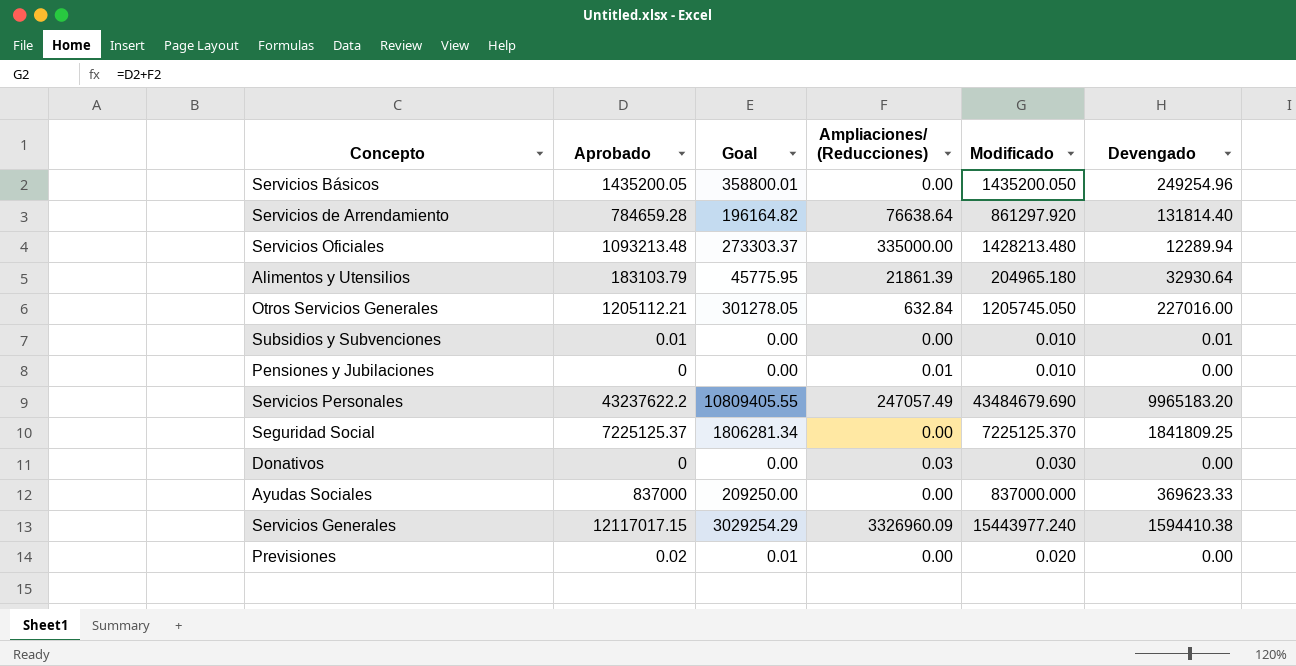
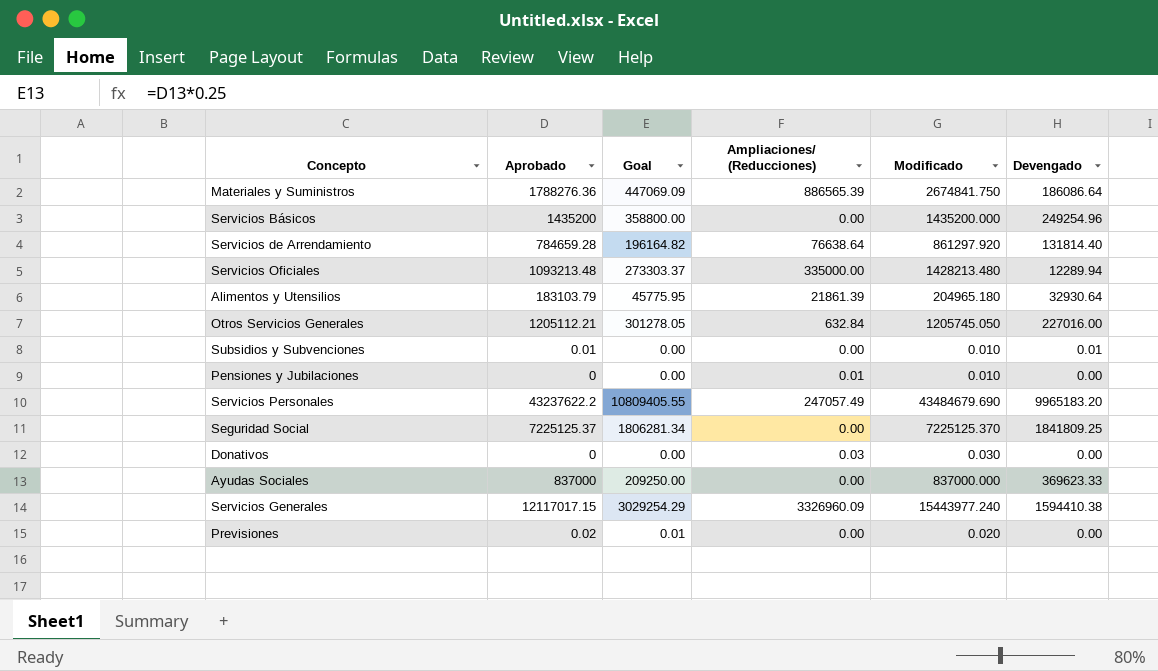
row Materiales y Suministros: none -> 1788276.36 | 447069.09 | 886565.39 | 2674841.750 | 186086.64
Servicios Básicos | Aprobado: 1435200.05 -> 1435200
Servicios Básicos | Goal: 358800.01 -> 358800.00
Servicios Básicos | Modificado: 1435200.050 -> 1435200.000

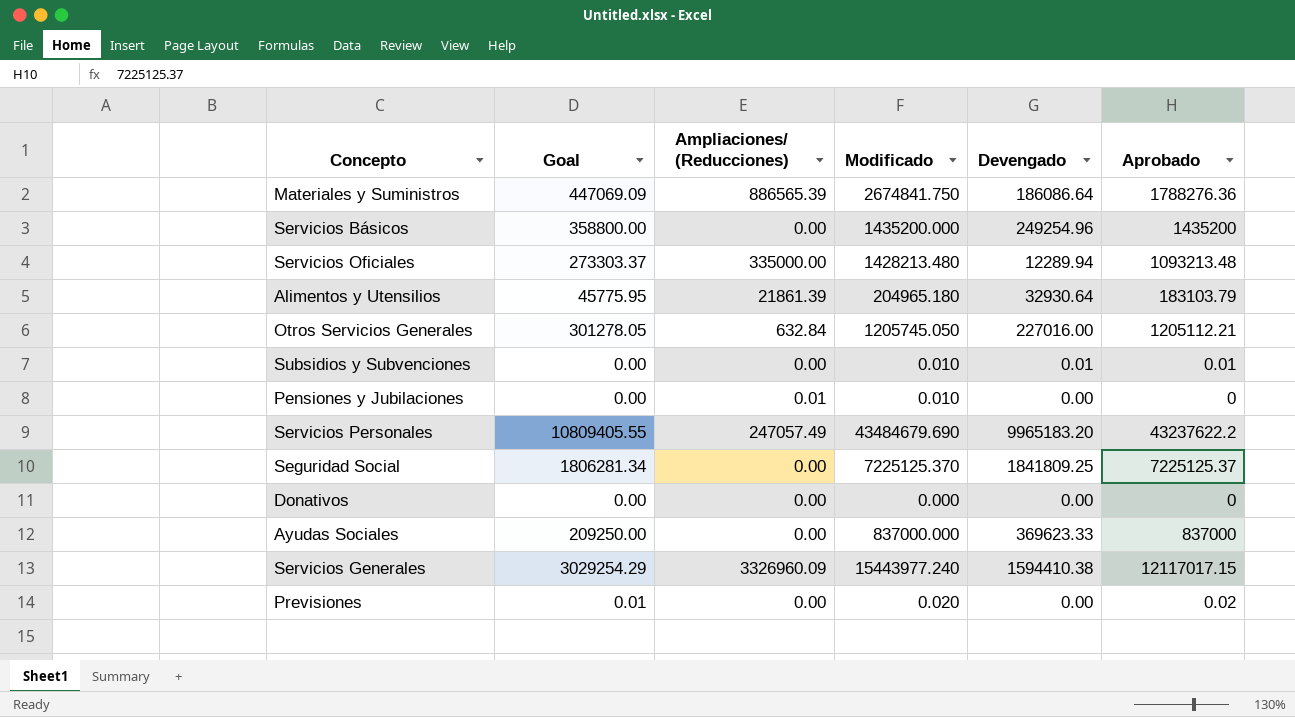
column Aprobado | position: 2 -> 6
row Servicios de Arrendamiento: 784659.28 | 196164.82 | 76638.64 | 861297.920 | 131814.40 -> none
Donativos | Ampliaciones/ (Reducciones): 0.03 -> 0.00
Donativos | Modificado: 0.030 -> 0.000

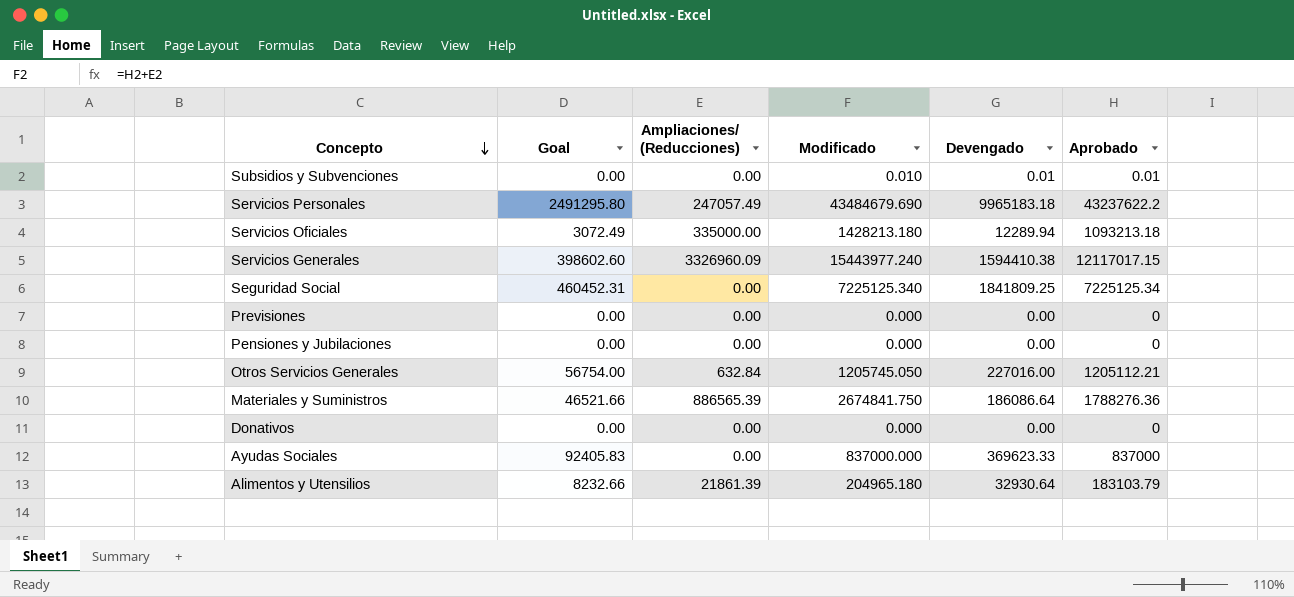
row order: none -> Concepto descending
column Goal | formula: [Aprobado] * 0.25 -> [Devengado] * 0.25
row Servicios Básicos: 358800.00 | 0.00 | 1435200.000 | 249254.96 | 1435200 -> none
Servicios Personales | Devengado: 9965183.20 -> 9965183.18
Servicios Oficiales | Modificado: 1428213.480 -> 1428213.180
Servicios Oficiales | Aprobado: 1093213.48 -> 1093213.18
Seguridad Social | Modificado: 7225125.370 -> 7225125.340
Seguridad Social | Aprobado: 7225125.37 -> 7225125.34
Previsiones | Modificado: 0.020 -> 0.000
Previsiones | Aprobado: 0.02 -> 0
Pensiones y Jubilaciones | Ampliaciones/ (Reducciones): 0.01 -> 0.00
Pensiones y Jubilaciones | Modificado: 0.010 -> 0.000

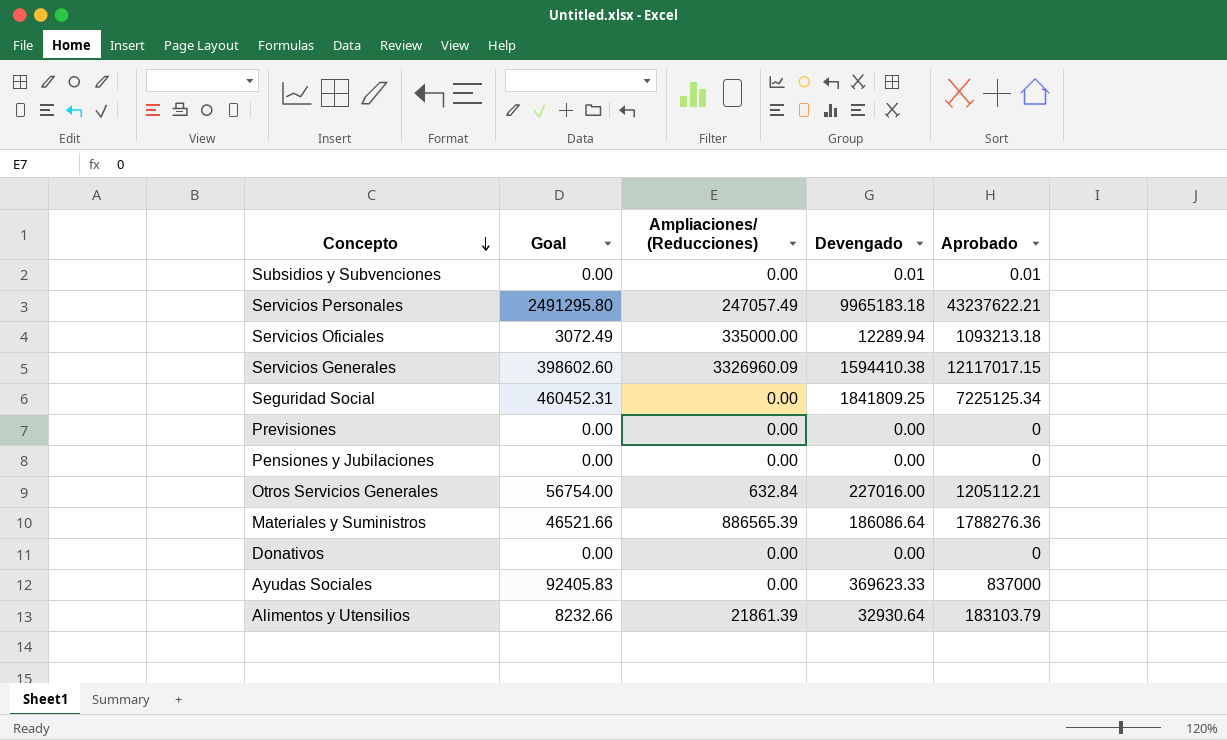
column Modificado | formula: [Ampliaciones/ (Reducciones)] + [Aprobado] -> none
Servicios Personales | Aprobado: 43237622.2 -> 43237622.21

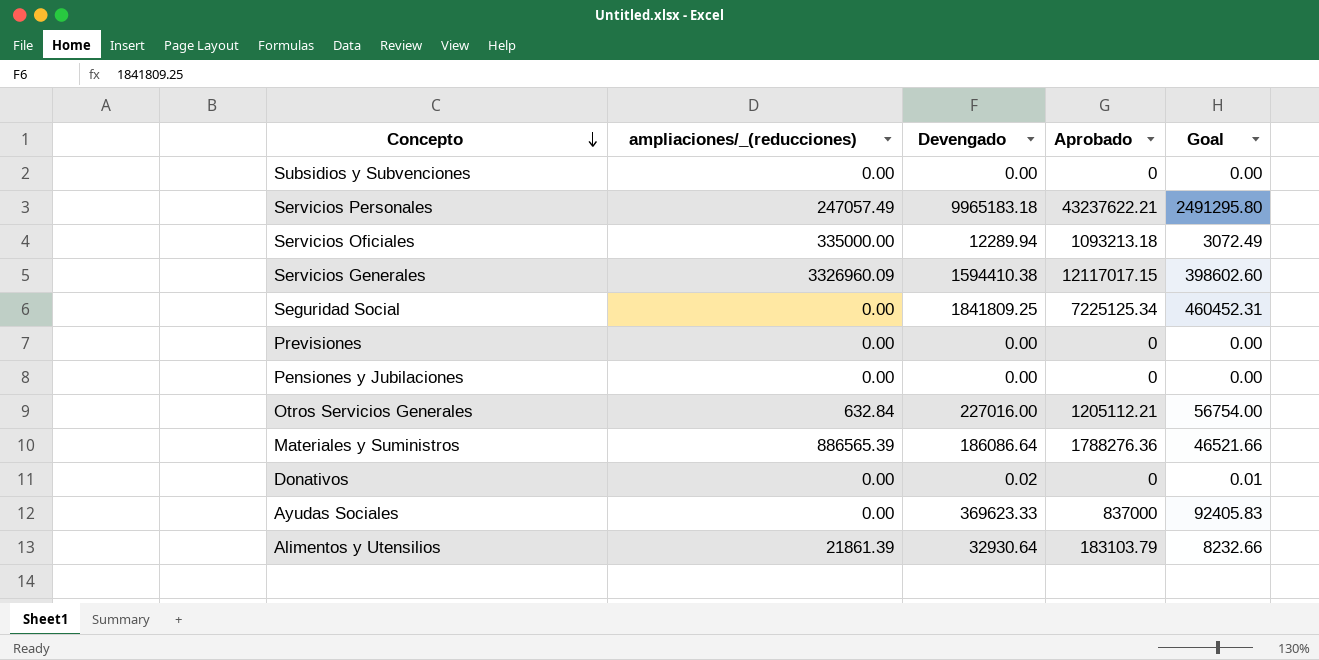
column name: Ampliaciones/ (Reducciones) -> ampliaciones/_(reducciones)
column Goal | position: 2 -> 5
Subsidios y Subvenciones | Devengado: 0.01 -> 0.00
Subsidios y Subvenciones | Aprobado: 0.01 -> 0
Donativos | Devengado: 0.00 -> 0.02
Donativos | Goal: 0.00 -> 0.01

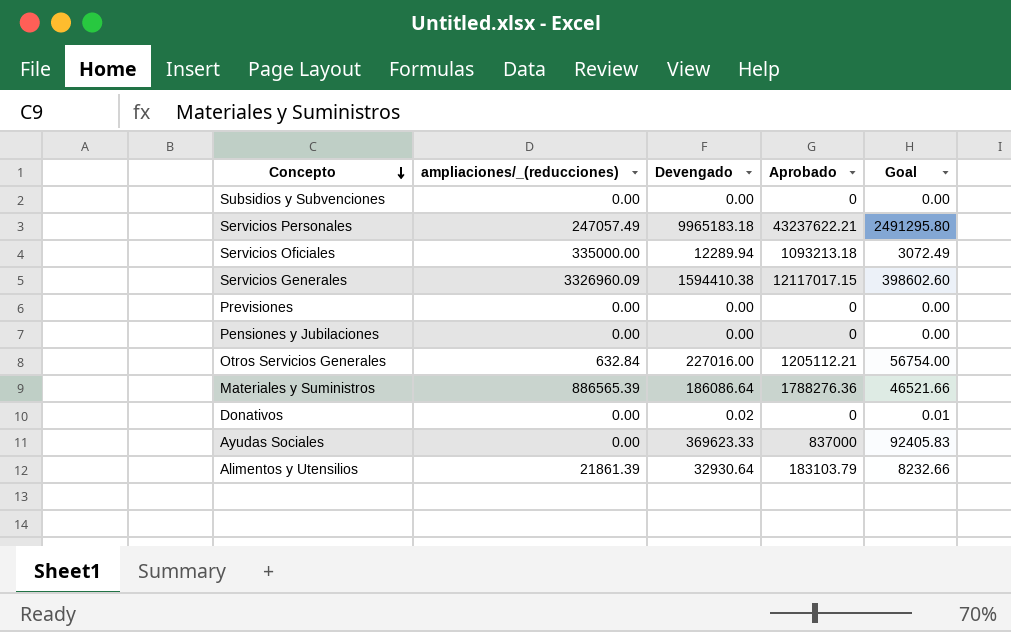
row Seguridad Social: 0.00 | 1841809.25 | 7225125.34 | 460452.31 -> none

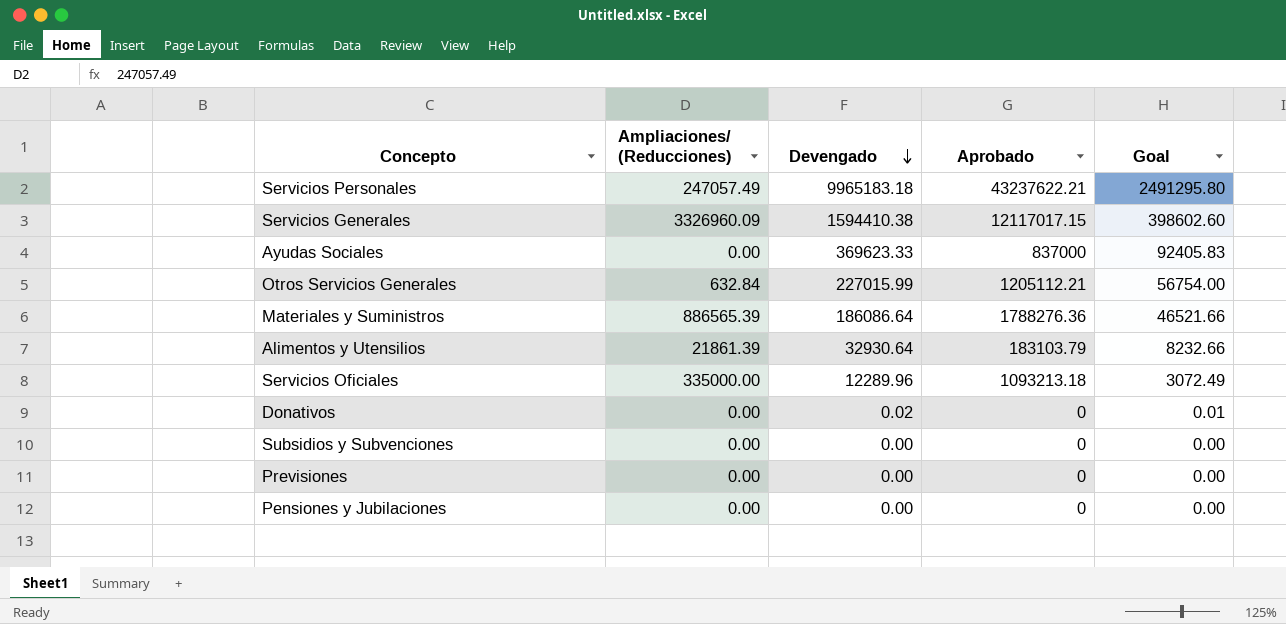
row order: Concepto descending -> Devengado descending
column name: ampliaciones/_(reducciones) -> Ampliaciones/ (Reducciones)
Otros Servicios Generales | Devengado: 227016.00 -> 227015.99
Servicios Oficiales | Devengado: 12289.94 -> 12289.96

